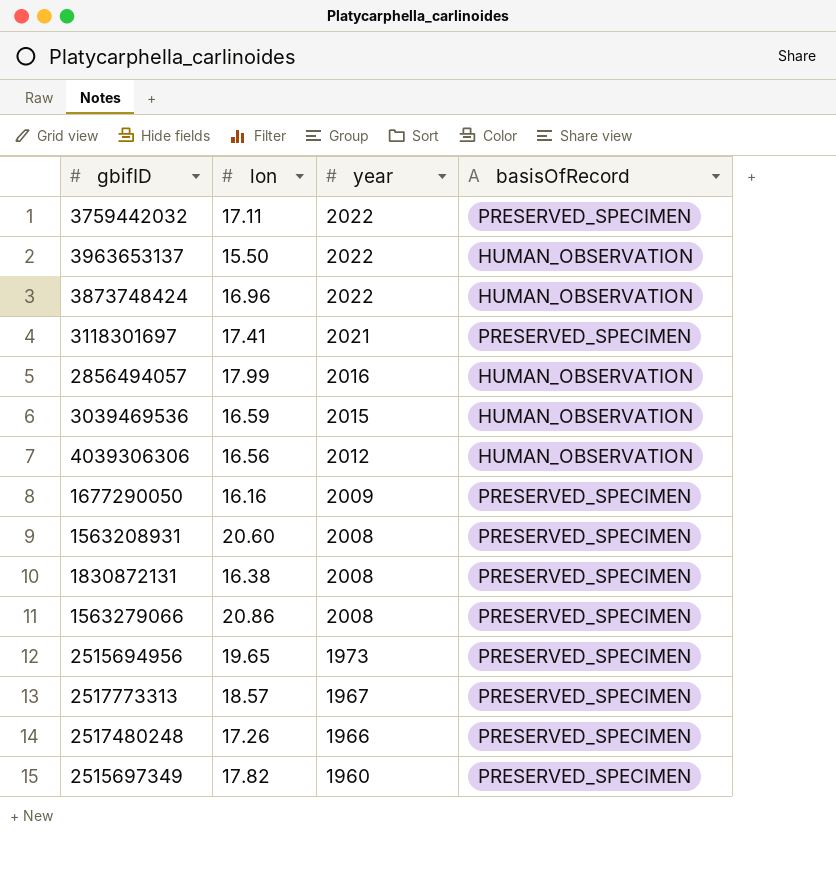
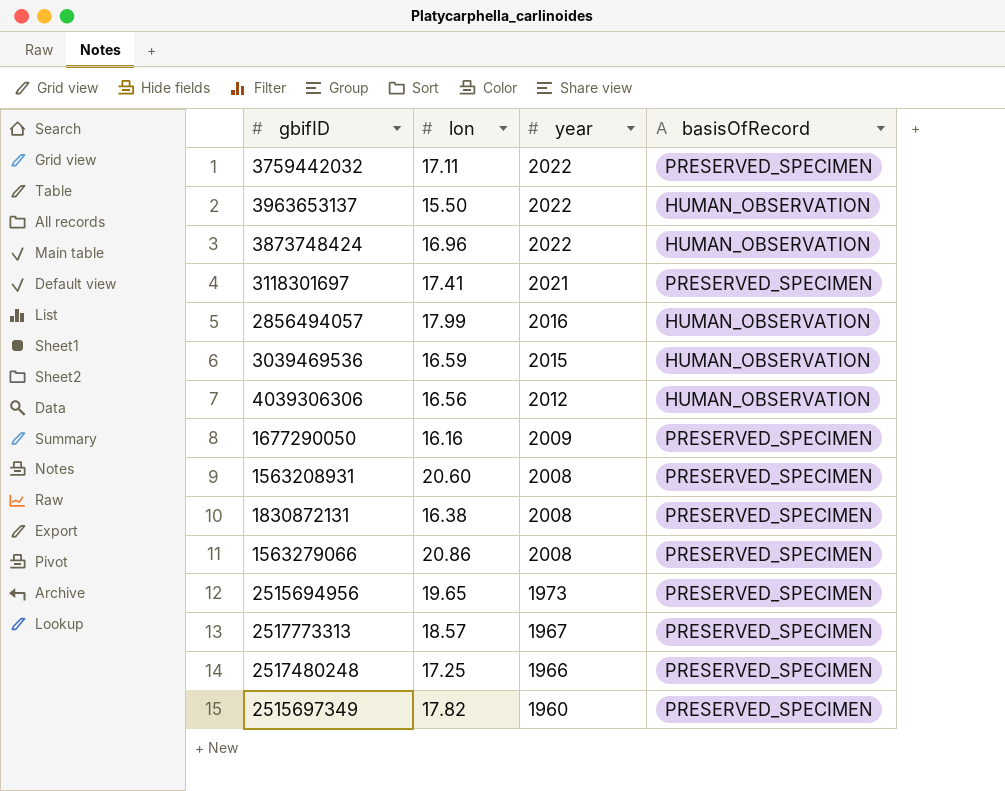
2517480248 | lon: 17.26 -> 17.25

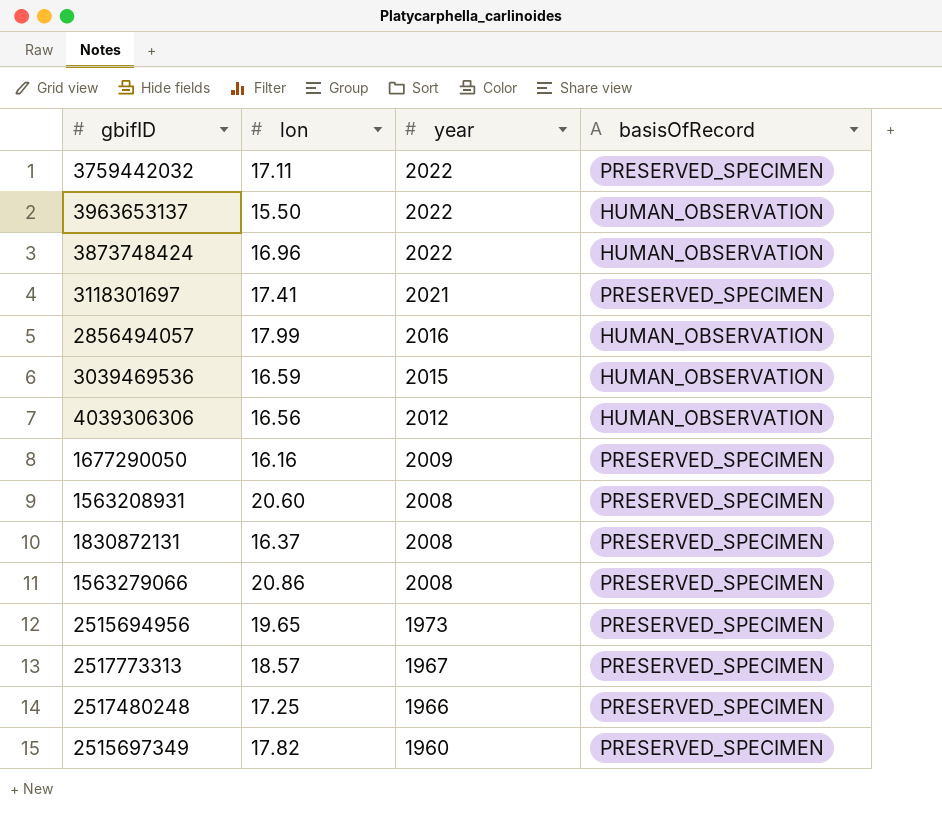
1830872131 | lon: 16.38 -> 16.37

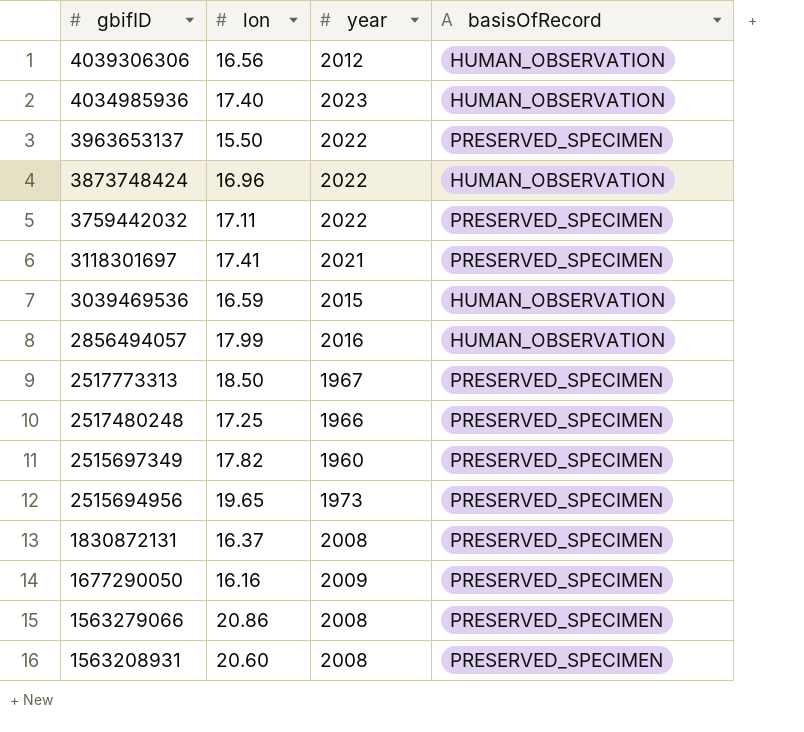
row order: year descending -> gbifID descending
row 4034985936: none -> 17.40 | 2023 | HUMAN_OBSERVATION
3963653137 | basisOfRecord: HUMAN_OBSERVATION -> PRESERVED_SPECIMEN
2517773313 | lon: 18.57 -> 18.50

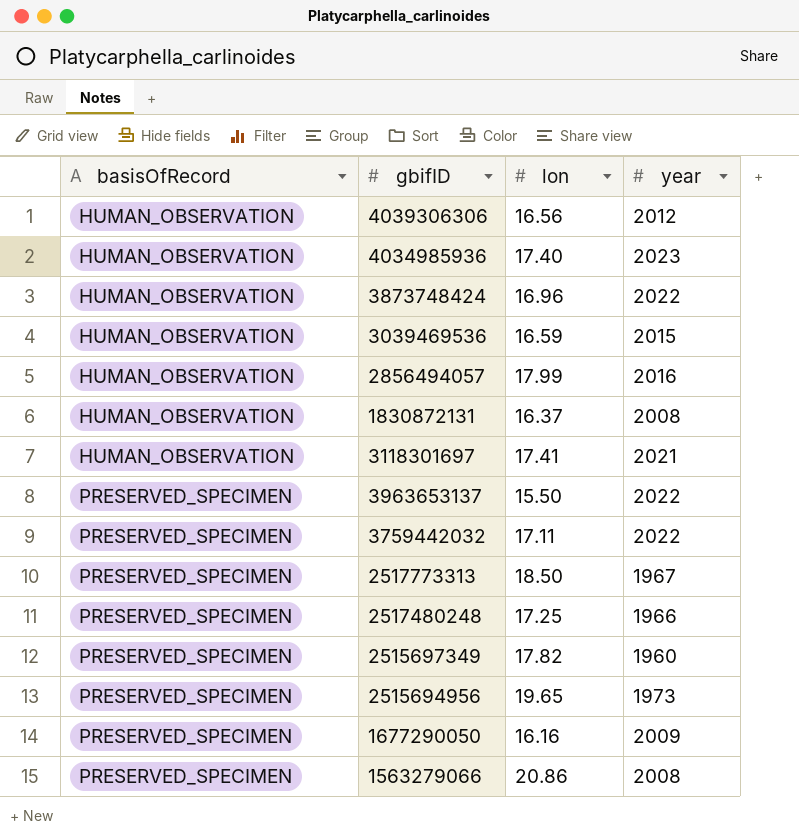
row order: gbifID descending -> basisOfRecord ascending
column basisOfRecord | position: 4 -> 1
row 1563208931: 20.60 | 2008 | PRESERVED_SPECIMEN -> none
1830872131 | basisOfRecord: PRESERVED_SPECIMEN -> HUMAN_OBSERVATION
3118301697 | basisOfRecord: PRESERVED_SPECIMEN -> HUMAN_OBSERVATION

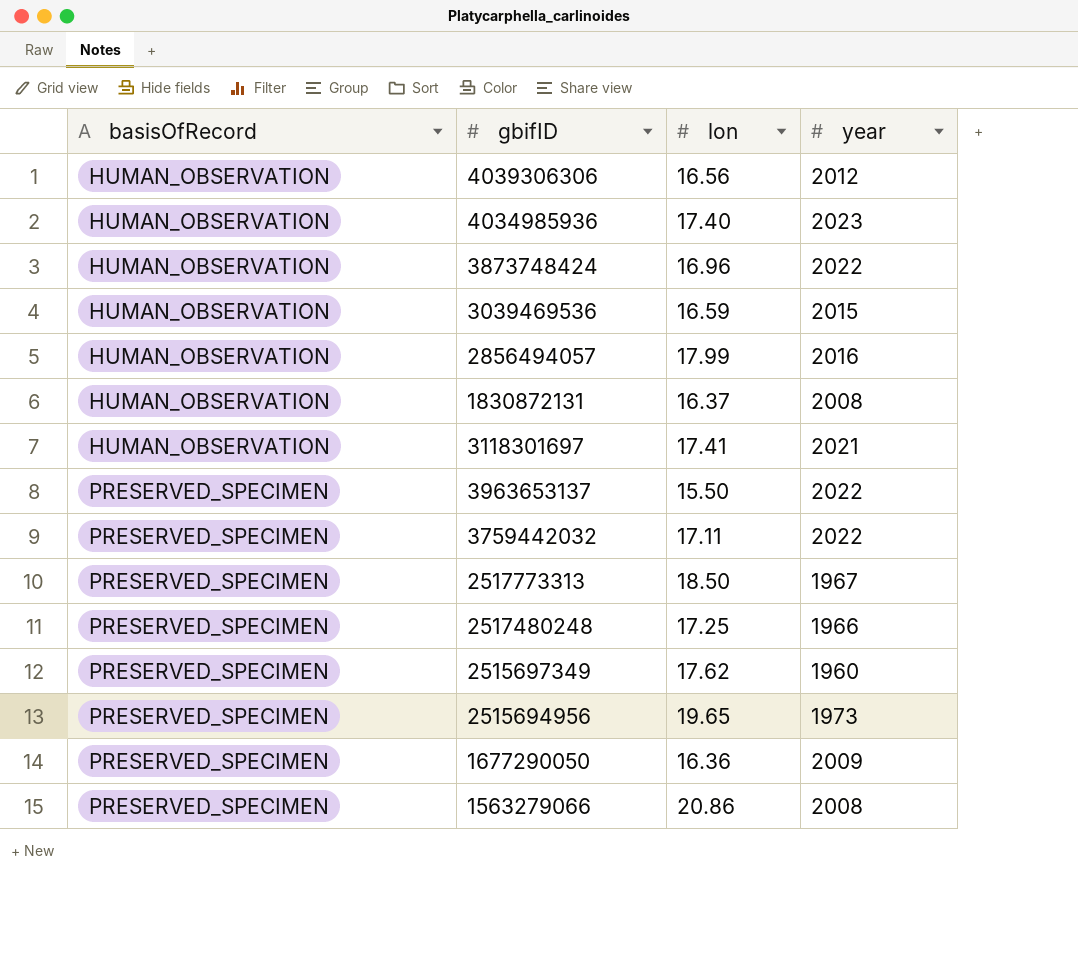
2515697349 | lon: 17.82 -> 17.62
1677290050 | lon: 16.16 -> 16.36

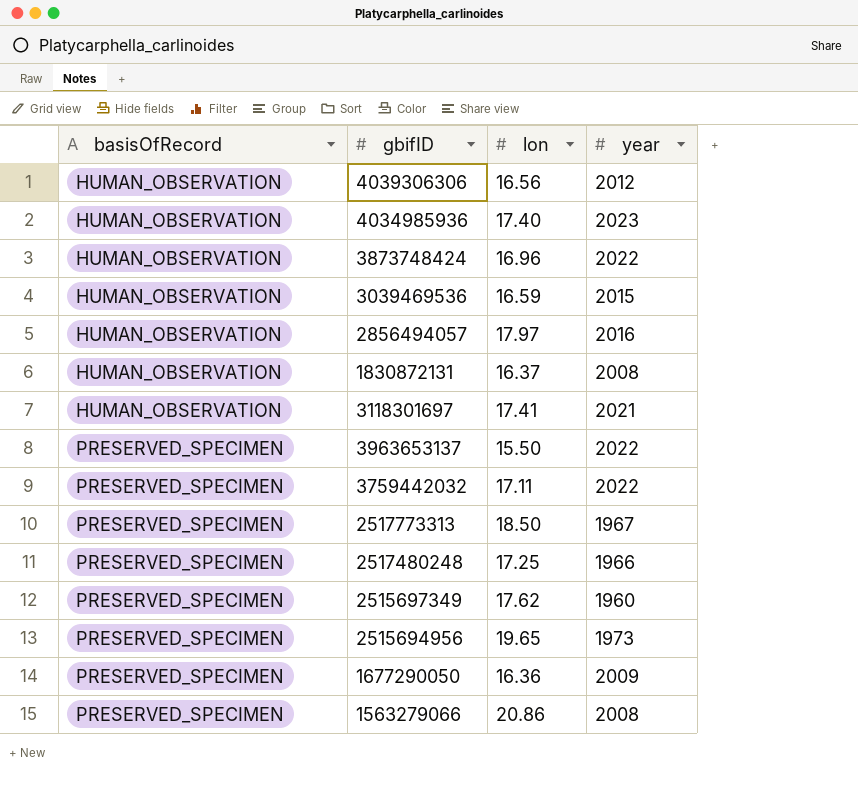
2856494057 | lon: 17.99 -> 17.97

